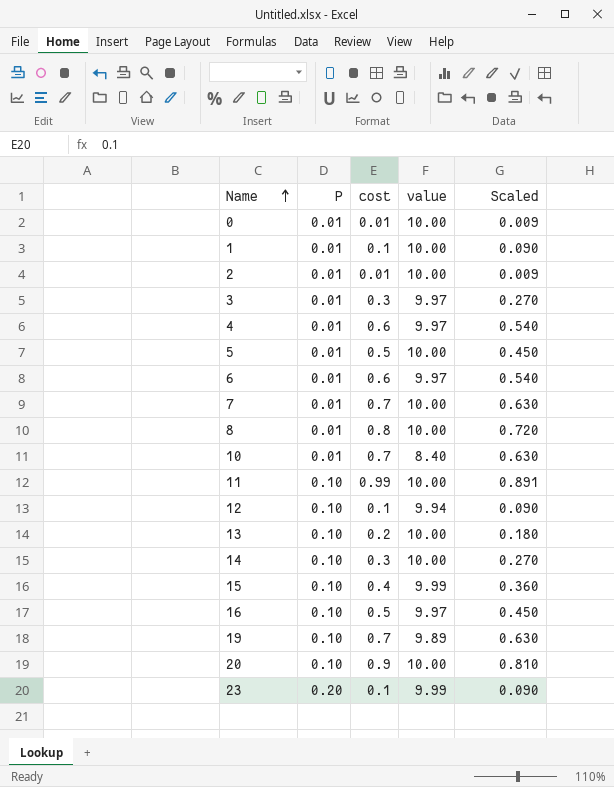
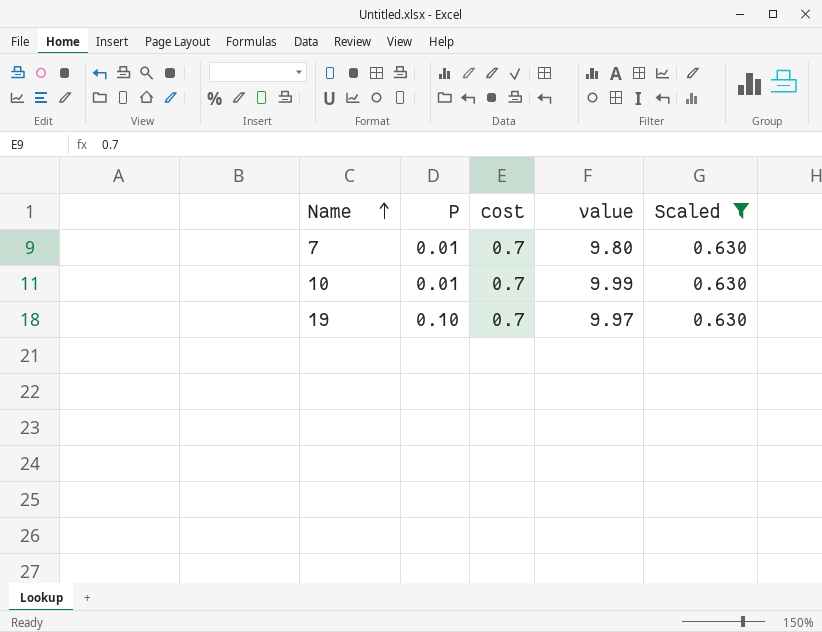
filter: none -> Scaled = 0.630
7 | value: 10.00 -> 9.80
10 | value: 8.40 -> 9.99
19 | value: 9.89 -> 9.97

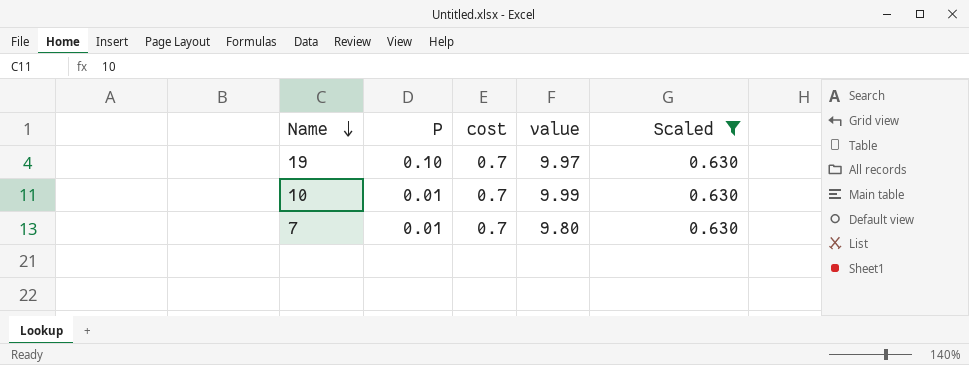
row order: Name ascending -> Name descending

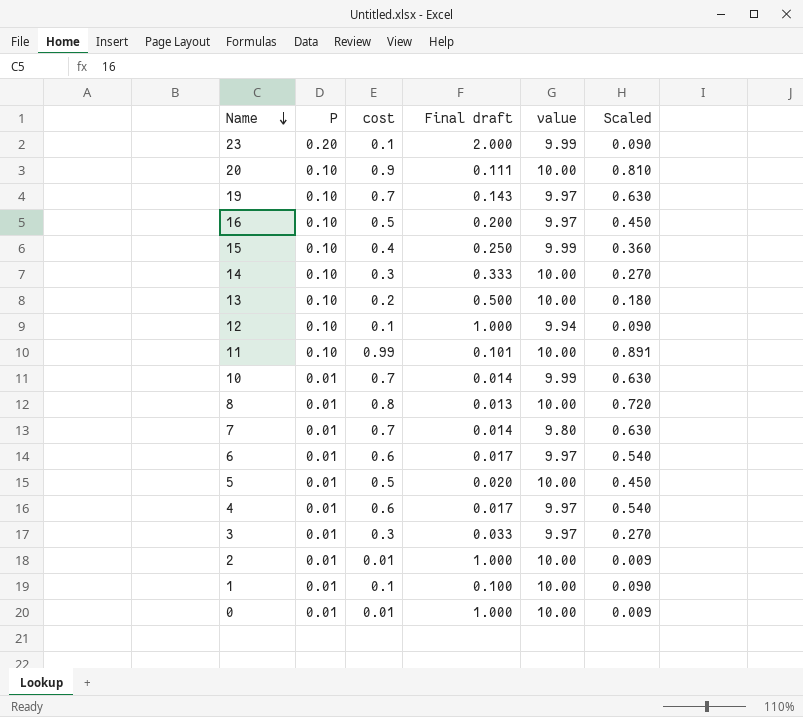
filter: Scaled = 0.630 -> none
column Final draft | formula: none -> [P] / [cost]

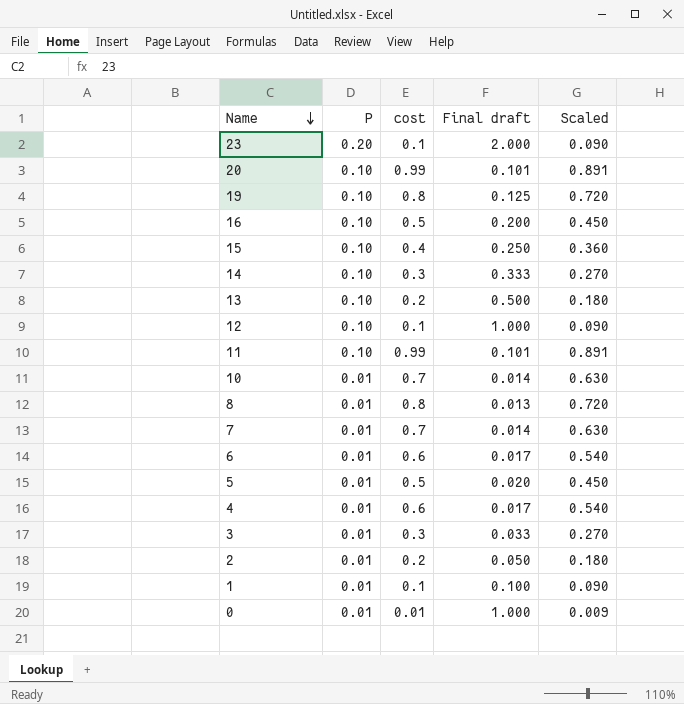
column value | position: 5 -> none
20 | cost: 0.9 -> 0.99
20 | Final draft: 0.111 -> 0.101
20 | Scaled: 0.810 -> 0.891
19 | cost: 0.7 -> 0.8
19 | Final draft: 0.143 -> 0.125
19 | Scaled: 0.630 -> 0.720
2 | cost: 0.01 -> 0.2
2 | Final draft: 1.000 -> 0.050
2 | Scaled: 0.009 -> 0.180

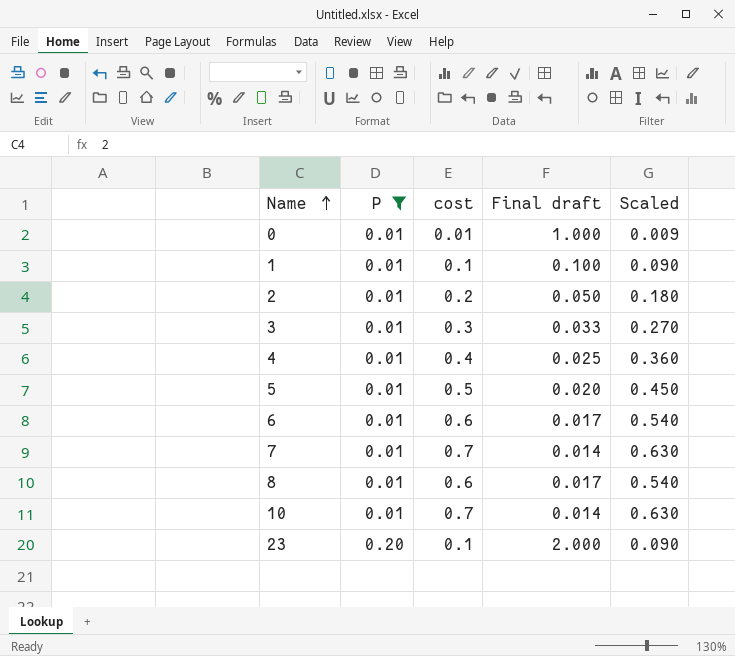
filter: none -> P != 0.10
row order: Name descending -> Name ascending
4 | cost: 0.6 -> 0.4
4 | Final draft: 0.017 -> 0.025
4 | Scaled: 0.540 -> 0.360
8 | cost: 0.8 -> 0.6
8 | Final draft: 0.013 -> 0.017
8 | Scaled: 0.720 -> 0.540

